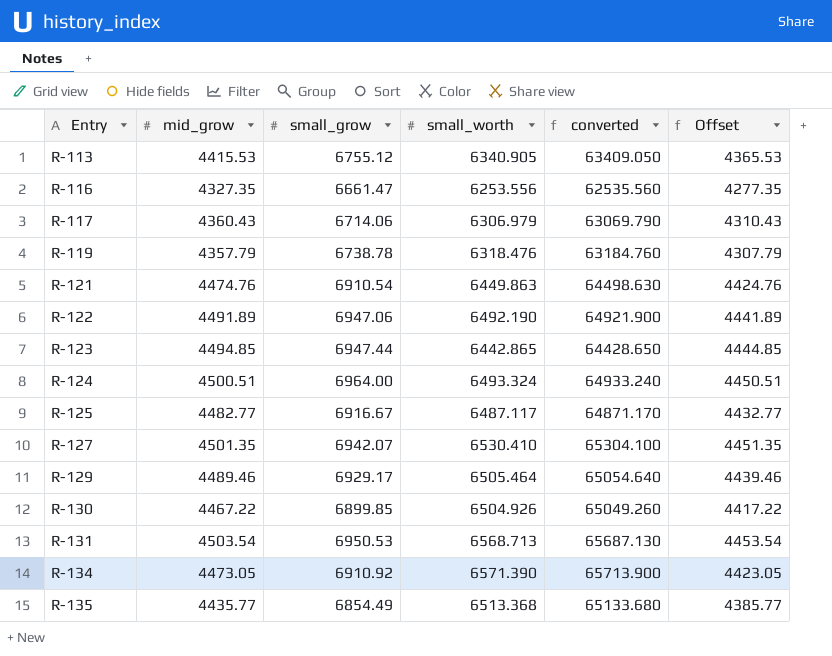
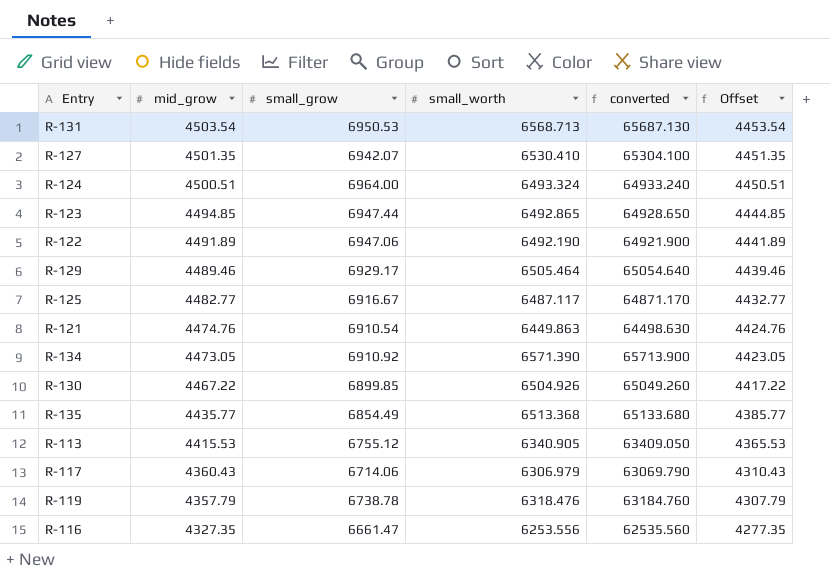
row order: Entry ascending -> mid_grow descending
R-123 | small_worth: 6442.865 -> 6492.865
R-123 | converted: 64428.650 -> 64928.650

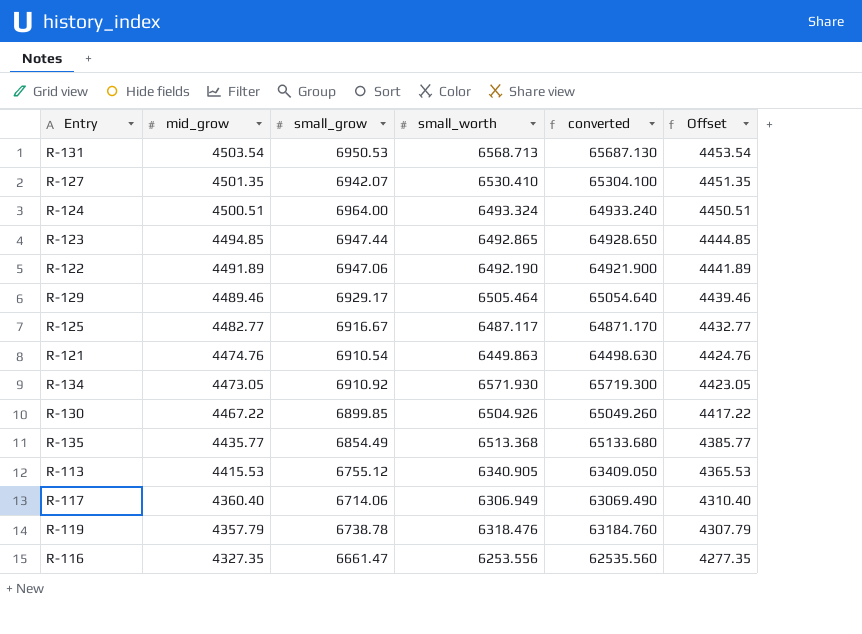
R-134 | small_worth: 6571.390 -> 6571.930
R-134 | converted: 65713.900 -> 65719.300
R-117 | mid_grow: 4360.43 -> 4360.40
R-117 | small_worth: 6306.979 -> 6306.949
R-117 | converted: 63069.790 -> 63069.490
R-117 | Offset: 4310.43 -> 4310.40

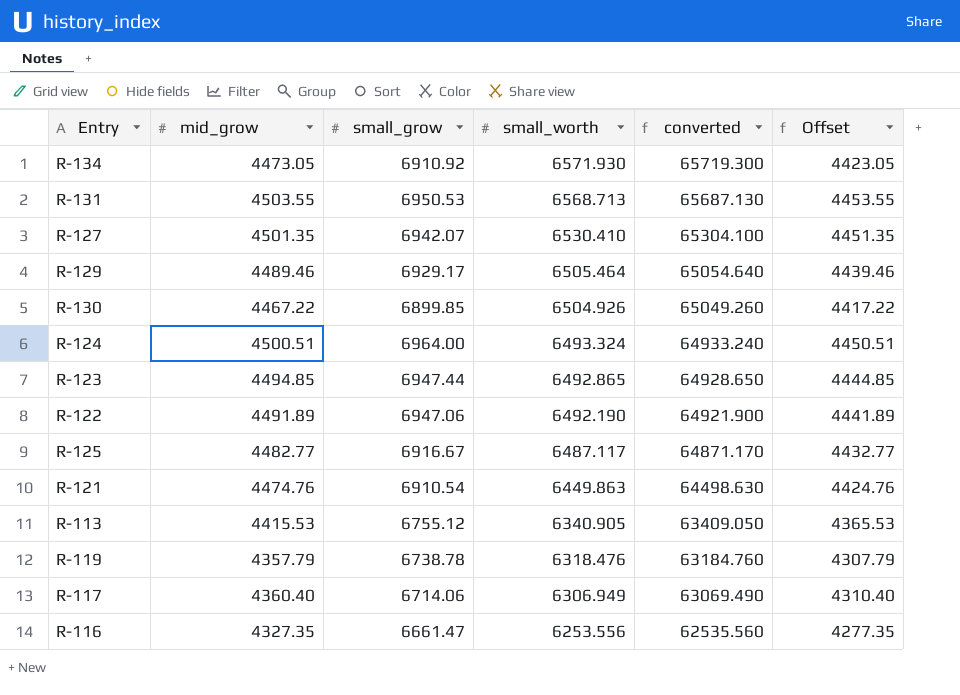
row order: mid_grow descending -> small_worth descending
row R-135: 4435.77 | 6854.49 | 6513.368 | 65133.680 | 4385.77 -> none
R-131 | mid_grow: 4503.54 -> 4503.55
R-131 | Offset: 4453.54 -> 4453.55

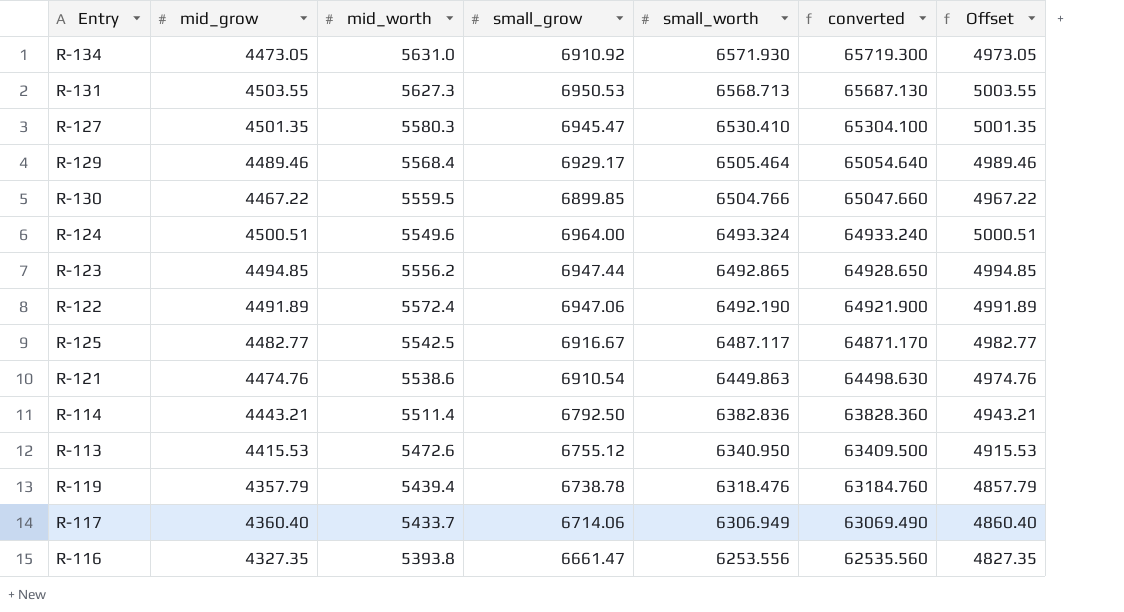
column mid_worth | position: none -> 3
column Offset | formula: [mid_grow] - 50 -> [mid_grow] + 500
R-127 | small_grow: 6942.07 -> 6945.47
R-130 | small_worth: 6504.926 -> 6504.766
R-130 | converted: 65049.260 -> 65047.660
row R-114: none -> 4443.21 | 5511.4 | 6792.50 | 6382.836 | 63828.360 | 4943.21
R-113 | small_worth: 6340.905 -> 6340.950
R-113 | converted: 63409.050 -> 63409.500

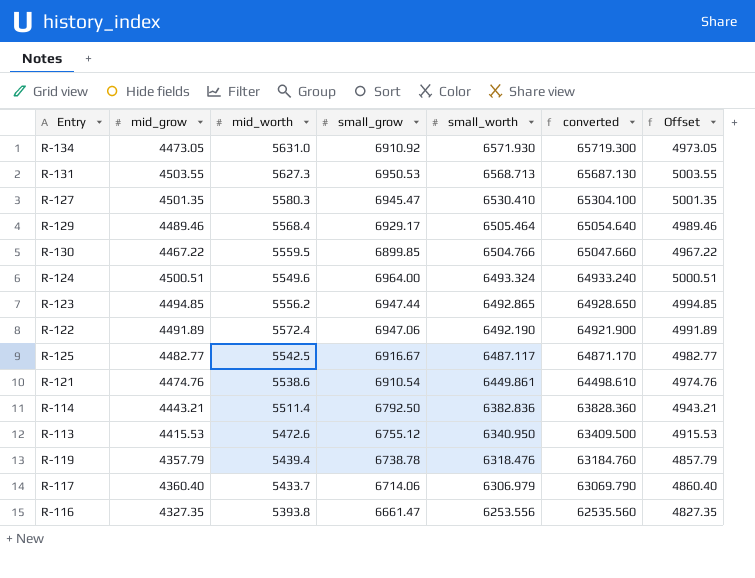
R-121 | small_worth: 6449.863 -> 6449.861
R-121 | converted: 64498.630 -> 64498.610
R-117 | small_worth: 6306.949 -> 6306.979
R-117 | converted: 63069.490 -> 63069.790

